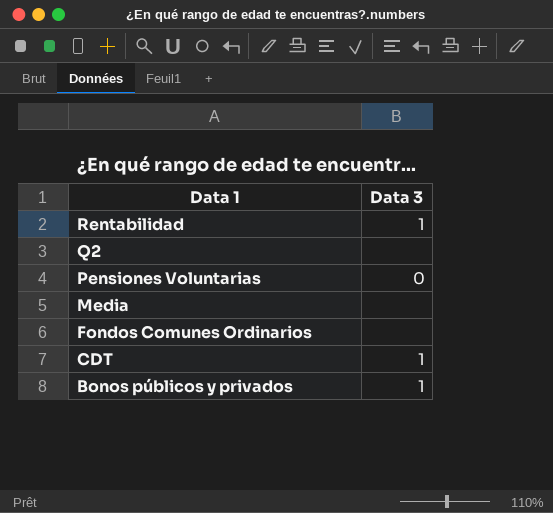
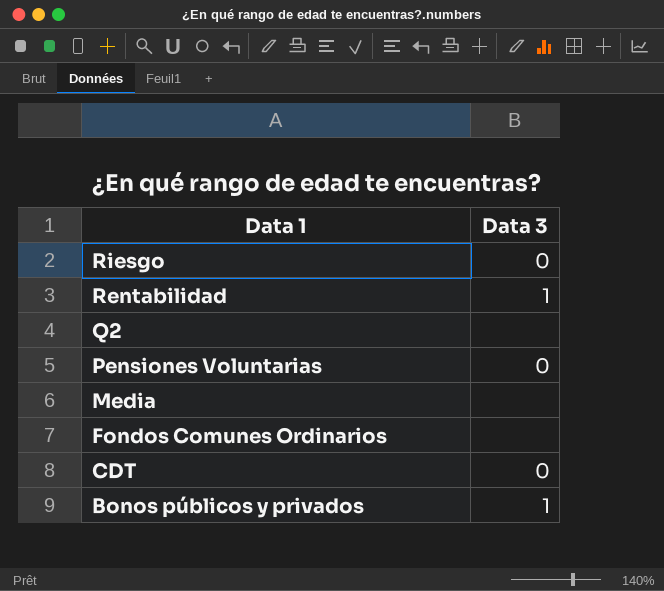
row Riesgo: none -> 0
CDT | Data 3: 1 -> 0

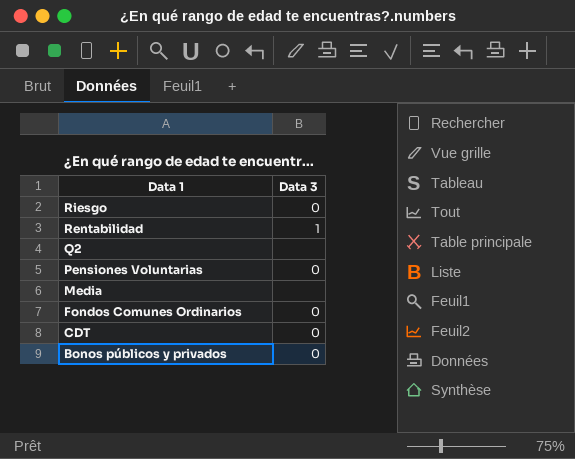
Fondos Comunes Ordinarios | Data 3: none -> 0
Bonos públicos y privados | Data 3: 1 -> 0

